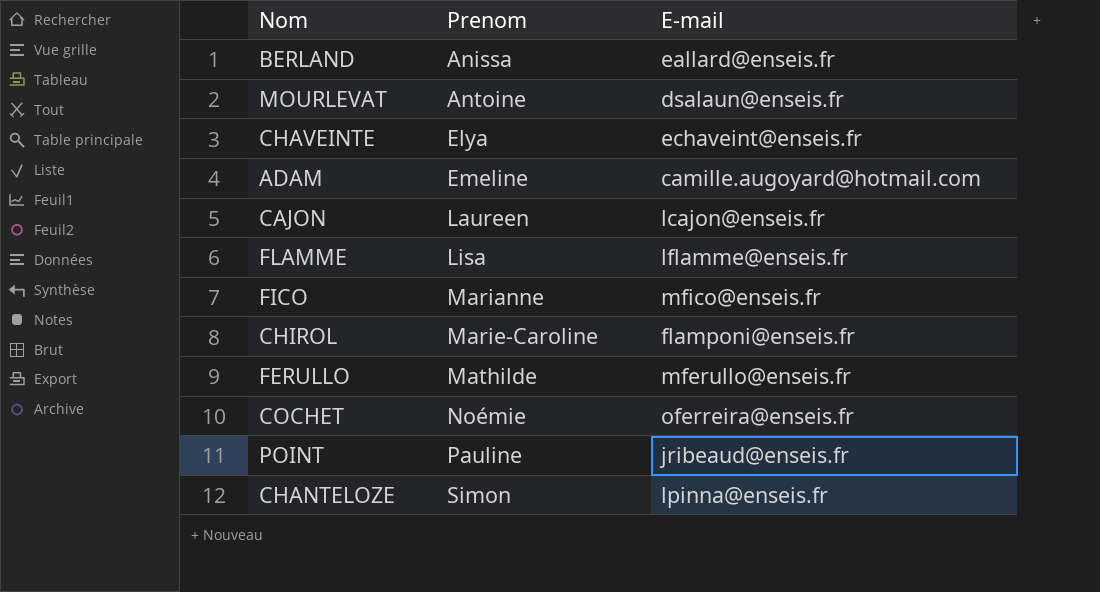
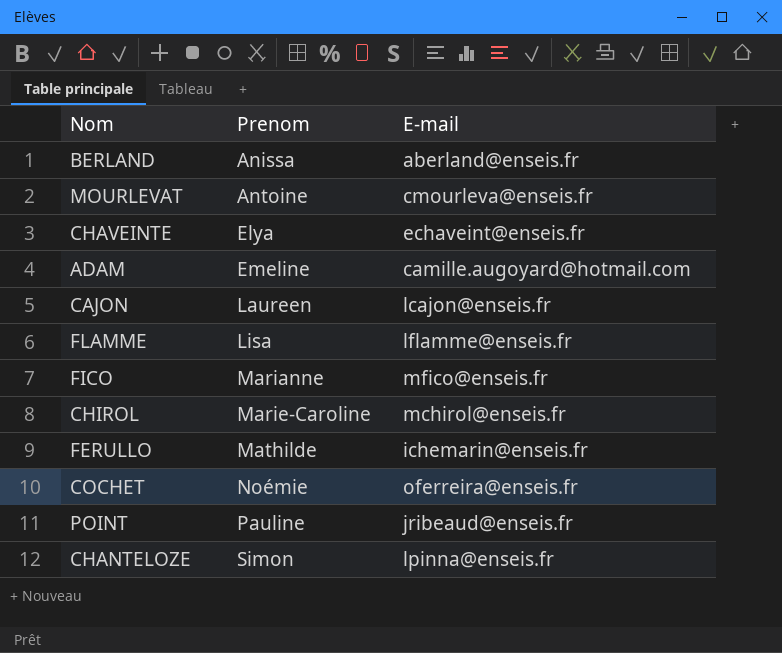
BERLAND | E-mail: eallard@enseis.fr -> aberland@enseis.fr
MOURLEVAT | E-mail: dsalaun@enseis.fr -> cmourleva@enseis.fr
CHIROL | E-mail: flamponi@enseis.fr -> mchirol@enseis.fr
FERULLO | E-mail: mferullo@enseis.fr -> ichemarin@enseis.fr

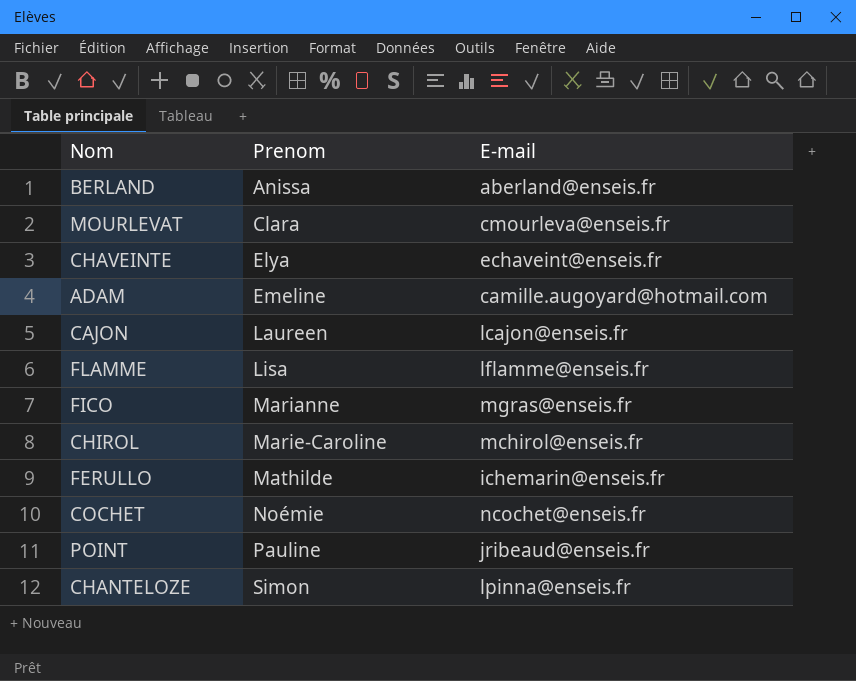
MOURLEVAT | Prenom: Antoine -> Clara
FICO | E-mail: mfico@enseis.fr -> mgras@enseis.fr
COCHET | E-mail: oferreira@enseis.fr -> ncochet@enseis.fr

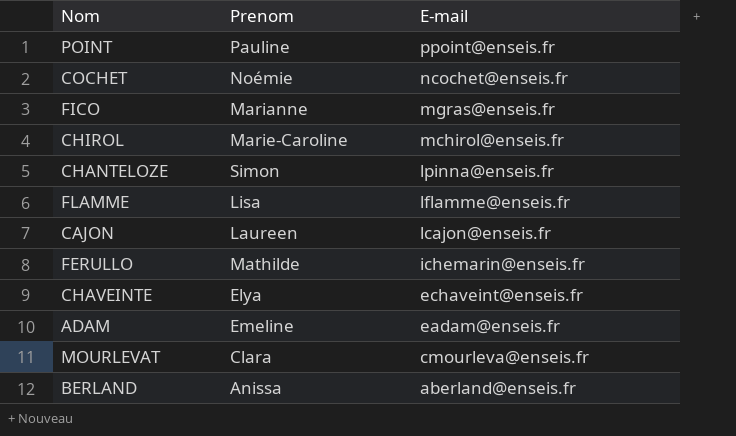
row order: Prenom ascending -> E-mail descending
POINT | E-mail: jribeaud@enseis.fr -> ppoint@enseis.fr
ADAM | E-mail: camille.augoyard@hotmail.com -> eadam@enseis.fr

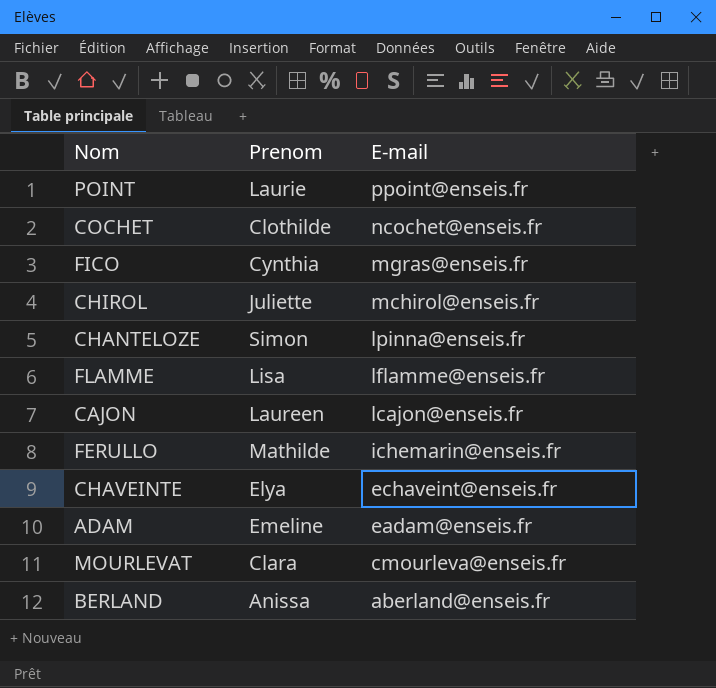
POINT | Prenom: Pauline -> Laurie
COCHET | Prenom: Noémie -> Clothilde
FICO | Prenom: Marianne -> Cynthia
CHIROL | Prenom: Marie-Caroline -> Juliette

